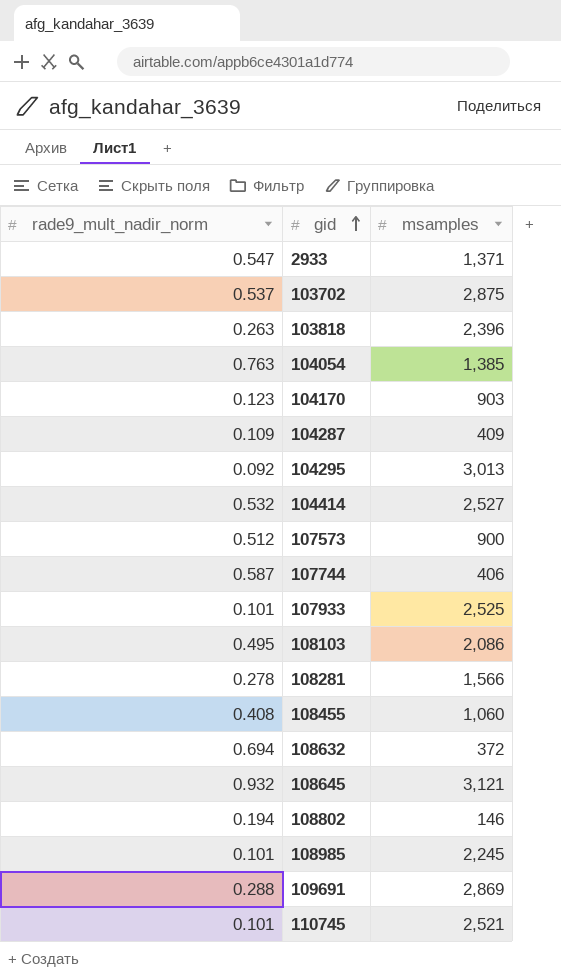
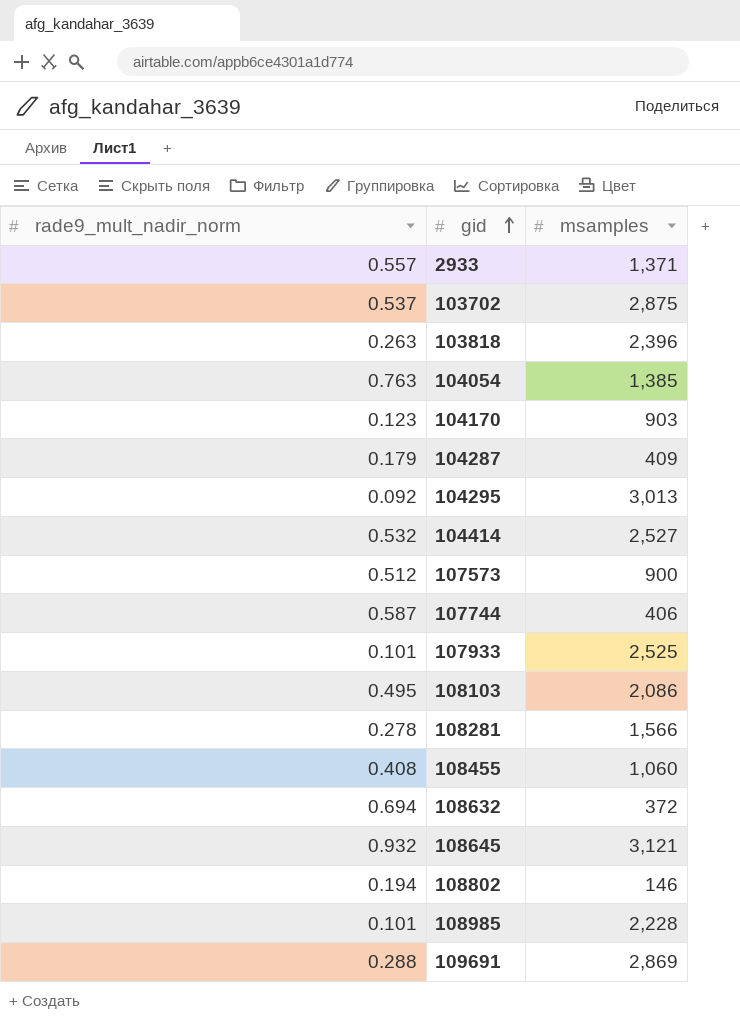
row 110745: 0.101 | 2,521 -> none
2933 | rade9_mult_nadir_norm: 0.547 -> 0.557
104287 | rade9_mult_nadir_norm: 0.109 -> 0.179
108985 | msamples: 2,245 -> 2,228

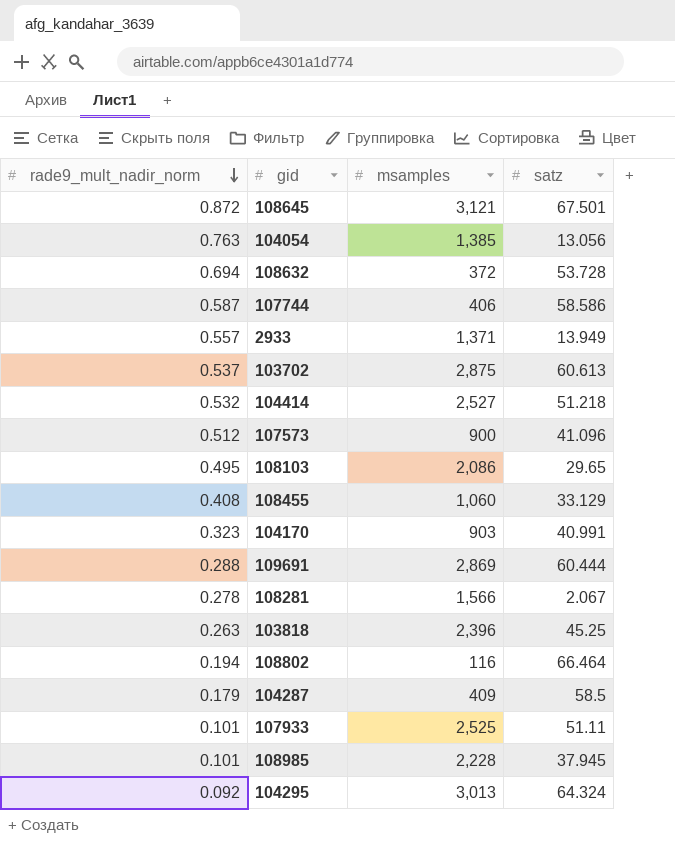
row order: gid ascending -> rade9_mult_nadir_norm descending
column satz | position: none -> 4
108645 | rade9_mult_nadir_norm: 0.932 -> 0.872
104170 | rade9_mult_nadir_norm: 0.123 -> 0.323
108802 | msamples: 146 -> 116

